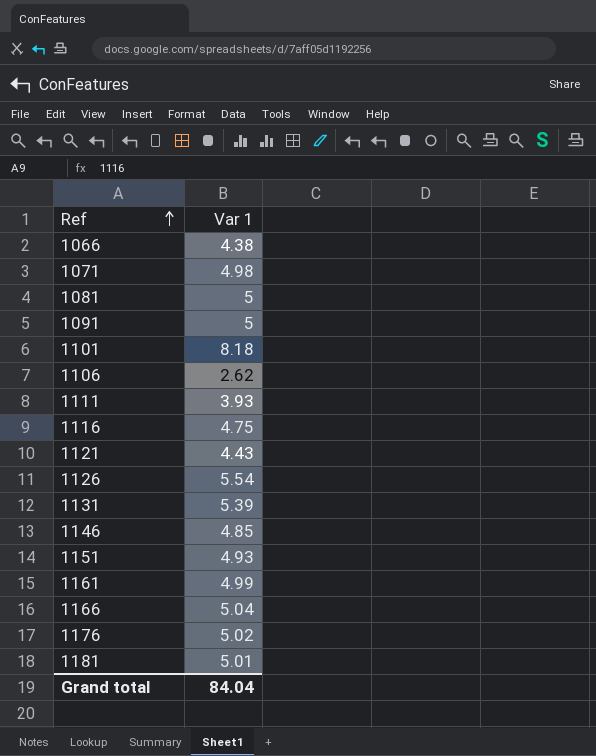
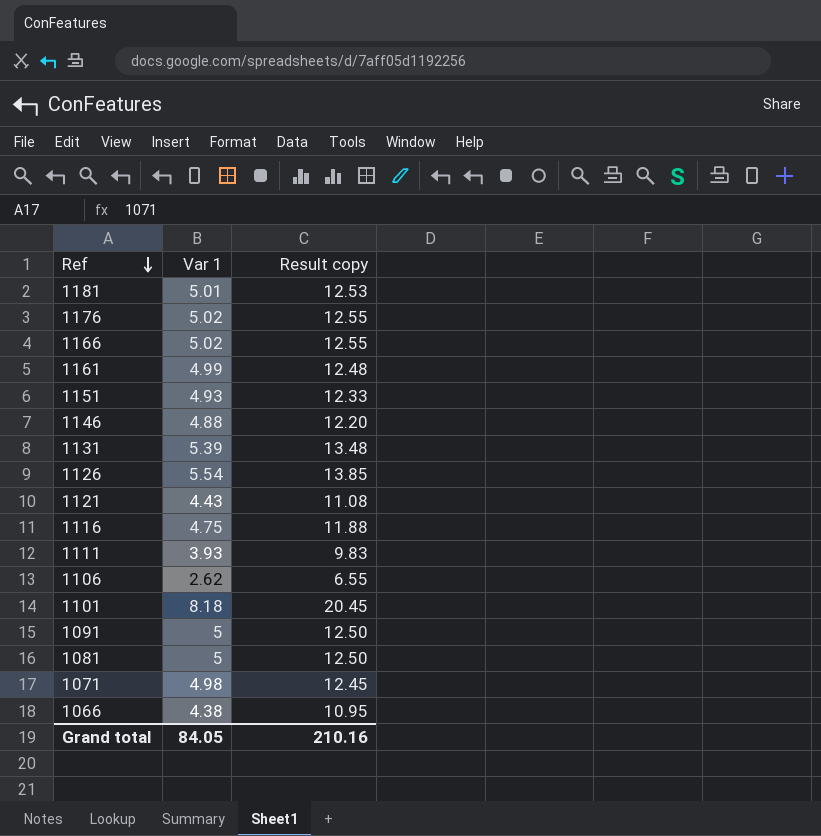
row order: Ref ascending -> Ref descending
column Result copy | formula: none -> [Var 1] * 2.5
1166 | Var 1: 5.04 -> 5.02
1146 | Var 1: 4.85 -> 4.88
Grand total | Var 1: 84.04 -> 84.05

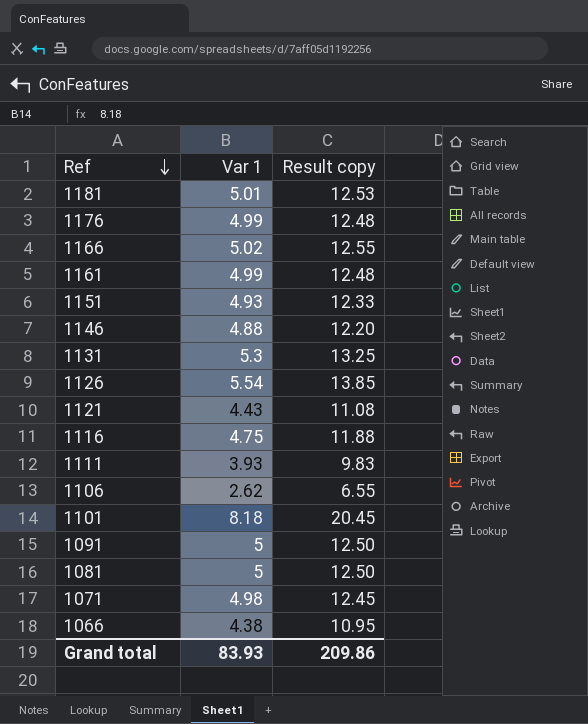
1176 | Var 1: 5.02 -> 4.99
1176 | Result copy: 12.55 -> 12.48
1131 | Var 1: 5.39 -> 5.3
1131 | Result copy: 13.48 -> 13.25
Grand total | Var 1: 84.05 -> 83.93
Grand total | Result copy: 210.16 -> 209.86

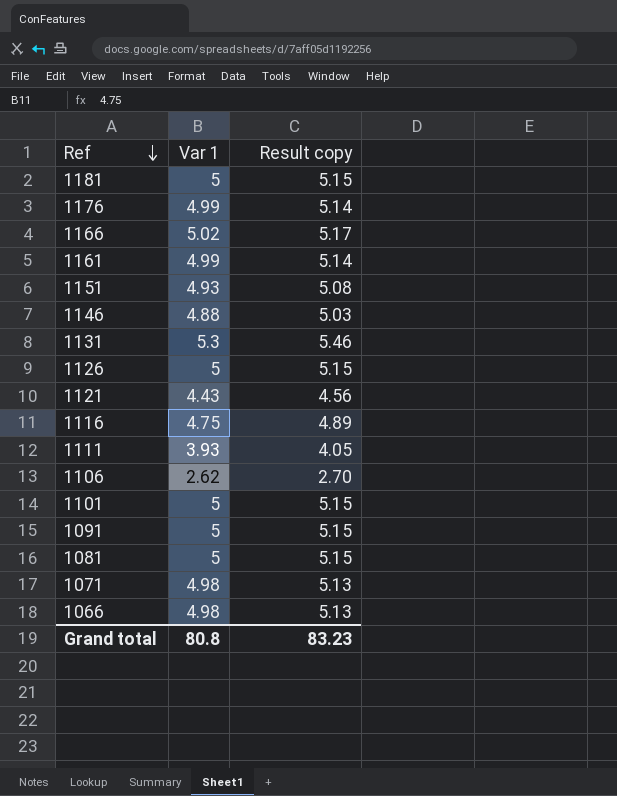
column Result copy | formula: [Var 1] * 2.5 -> [Var 1] * 1.03
1181 | Var 1: 5.01 -> 5
1126 | Var 1: 5.54 -> 5
1101 | Var 1: 8.18 -> 5
1066 | Var 1: 4.38 -> 4.98
Grand total | Var 1: 83.93 -> 80.8
Grand total | Result copy: 209.86 -> 83.23

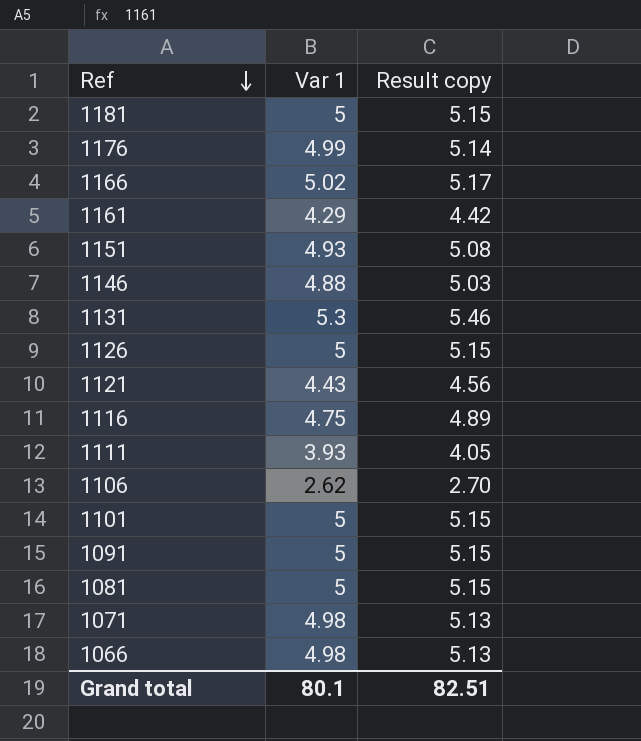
1161 | Var 1: 4.99 -> 4.29
1161 | Result copy: 5.14 -> 4.42
Grand total | Var 1: 80.8 -> 80.1
Grand total | Result copy: 83.23 -> 82.51

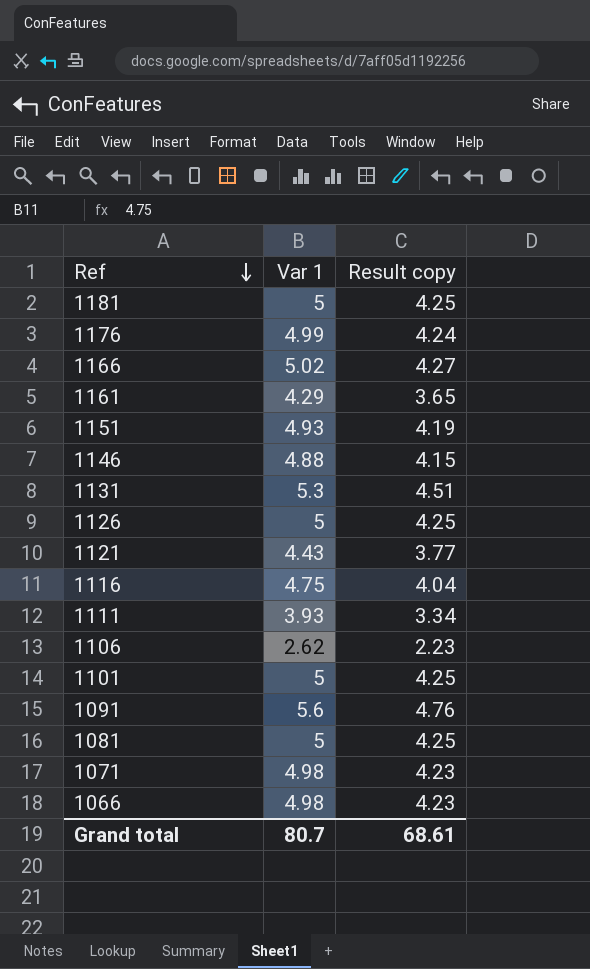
column Result copy | formula: [Var 1] * 1.03 -> [Var 1] * 0.85
1091 | Var 1: 5 -> 5.6
Grand total | Var 1: 80.1 -> 80.7
Grand total | Result copy: 82.51 -> 68.61

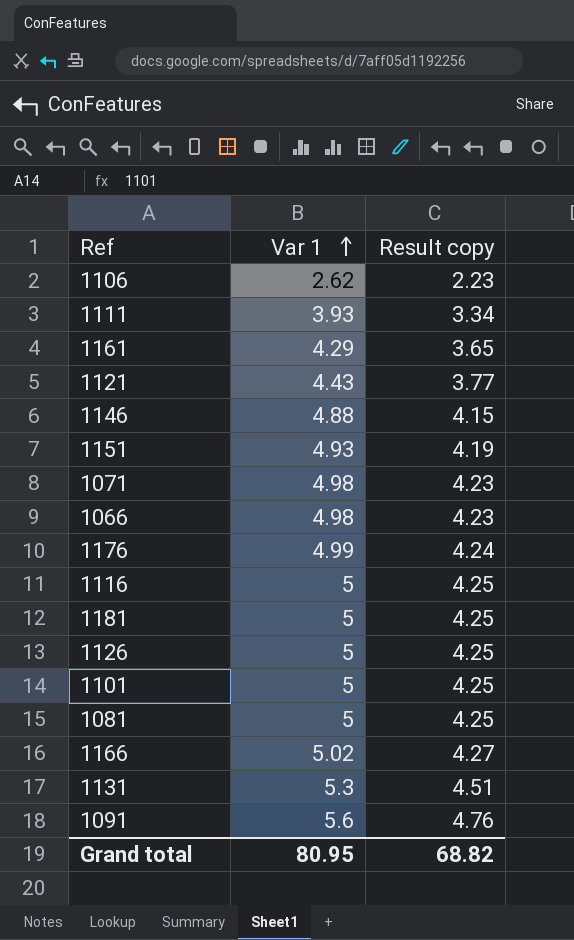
row order: Ref descending -> Var 1 ascending
1116 | Var 1: 4.75 -> 5
1116 | Result copy: 4.04 -> 4.25
Grand total | Var 1: 80.7 -> 80.95
Grand total | Result copy: 68.61 -> 68.82

